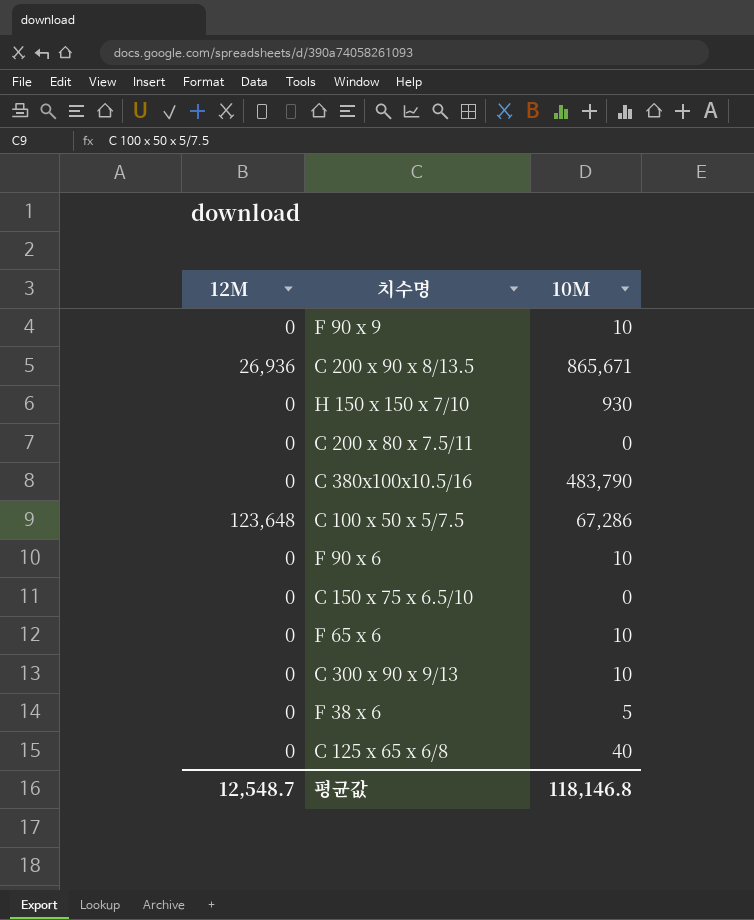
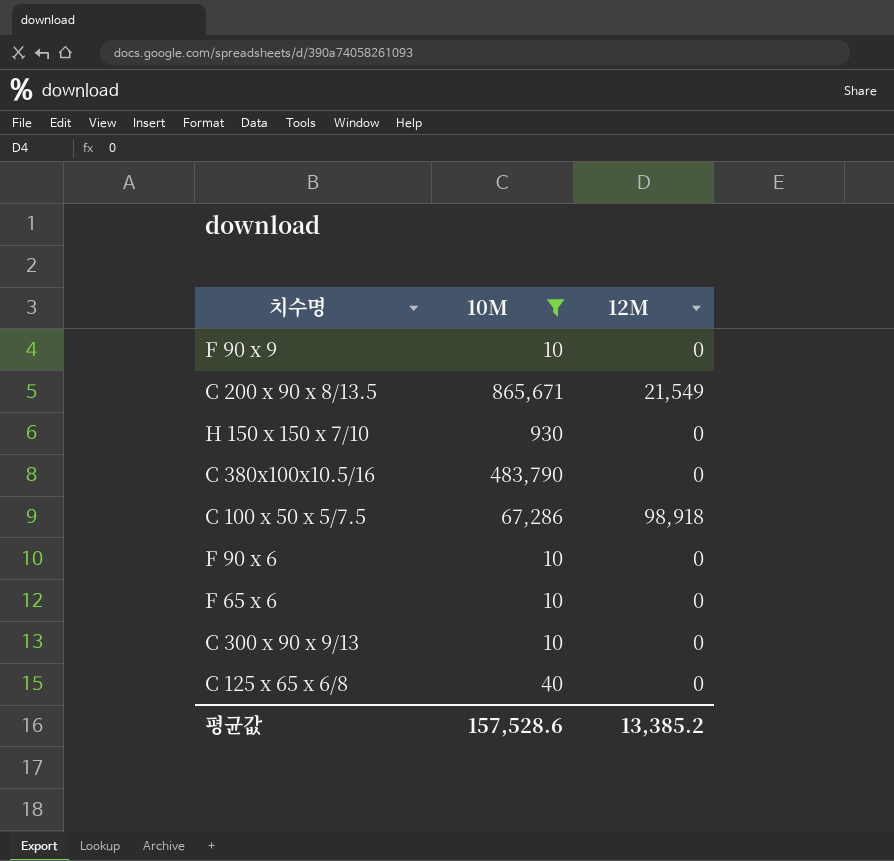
filter: none -> 10M >= 10
column 12M | position: 1 -> 3
C 200 x 90 x 8/13.5 | 12M: 26,936 -> 21,549
C 100 x 50 x 5/7.5 | 12M: 123,648 -> 98,918
평균값 | 10M: 118,146.8 -> 157,528.6
평균값 | 12M: 12,548.7 -> 13,385.2

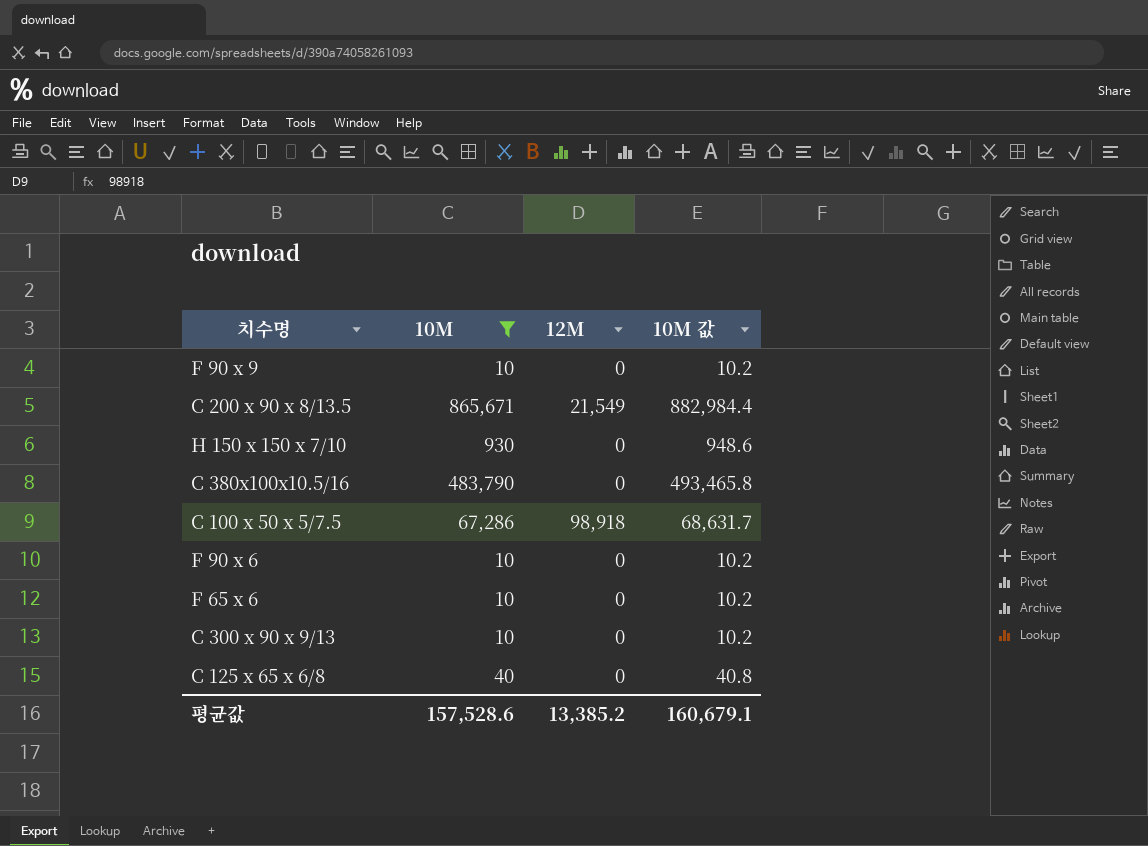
column 10M 값 | formula: none -> [10M] * 1.02

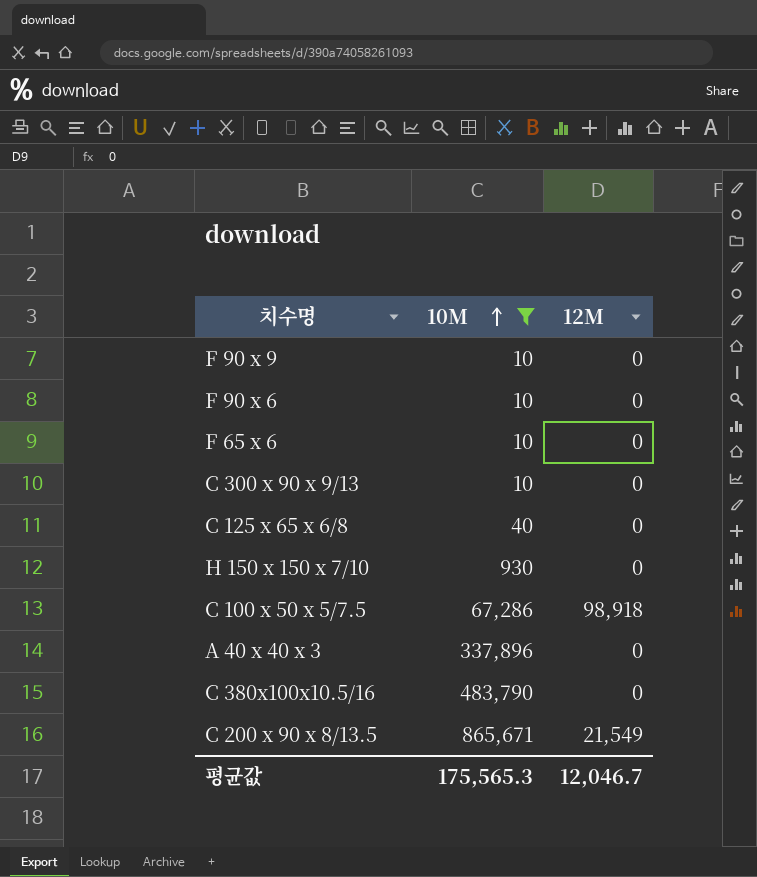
row order: none -> 10M ascending
column 10M 값 | formula: [10M] * 1.02 -> none
row A 40 x 40 x 3: none -> 337,896 | 0
평균값 | 10M: 157,528.6 -> 175,565.3
평균값 | 12M: 13,385.2 -> 12,046.7

